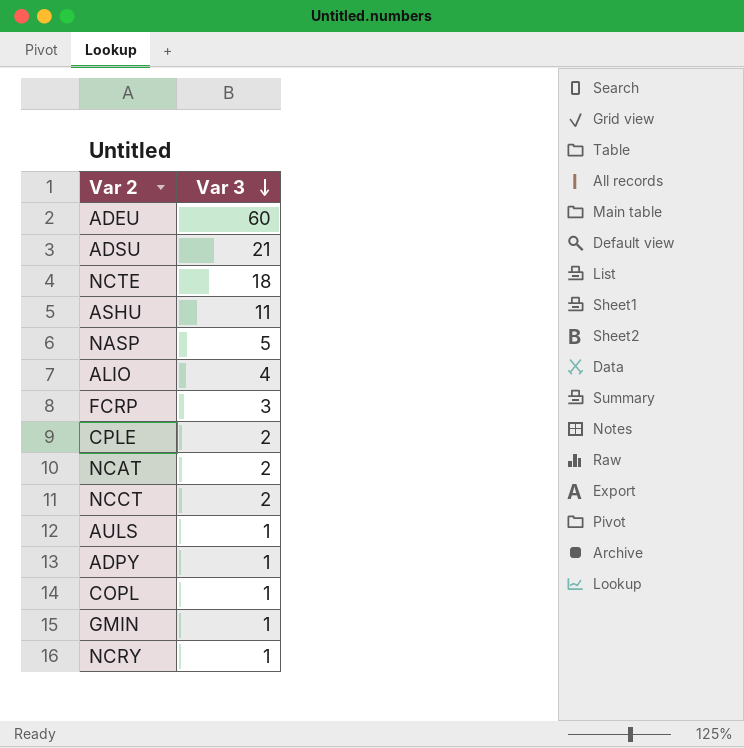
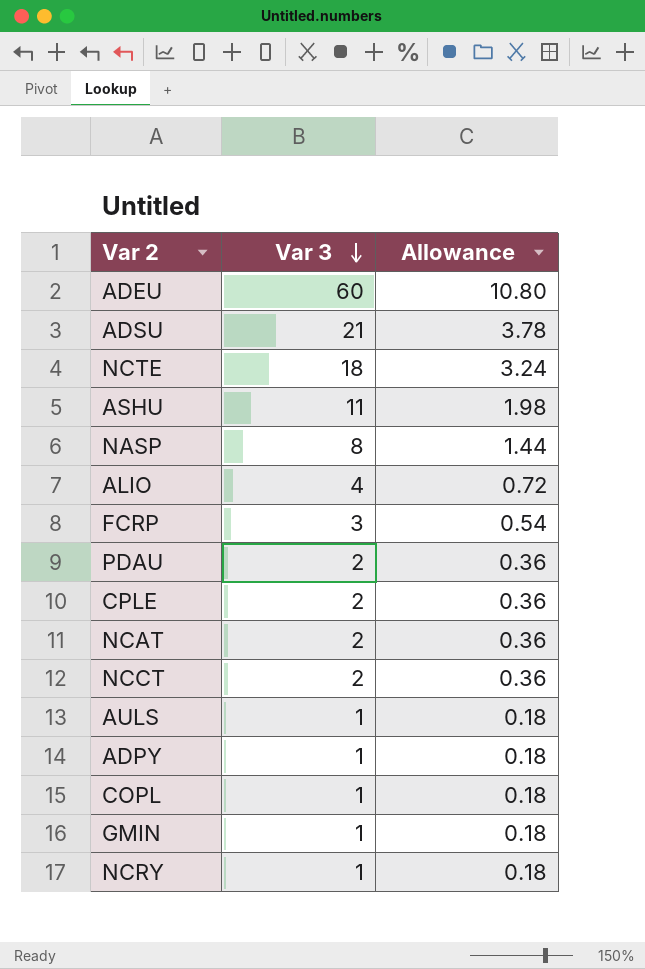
column Allowance | formula: none -> [Var 3] * 0.18
NASP | Var 3: 5 -> 8
row PDAU: none -> 2 | 0.36

